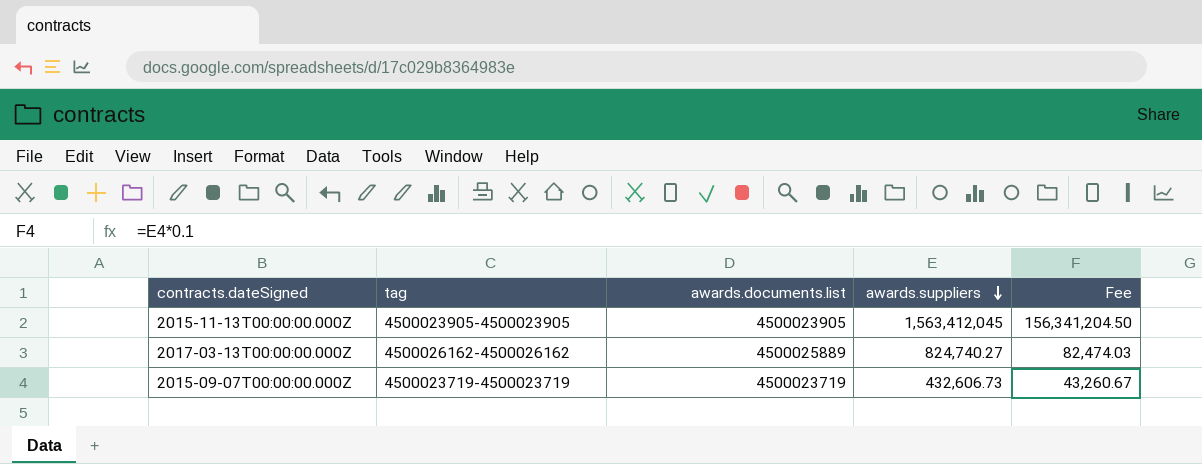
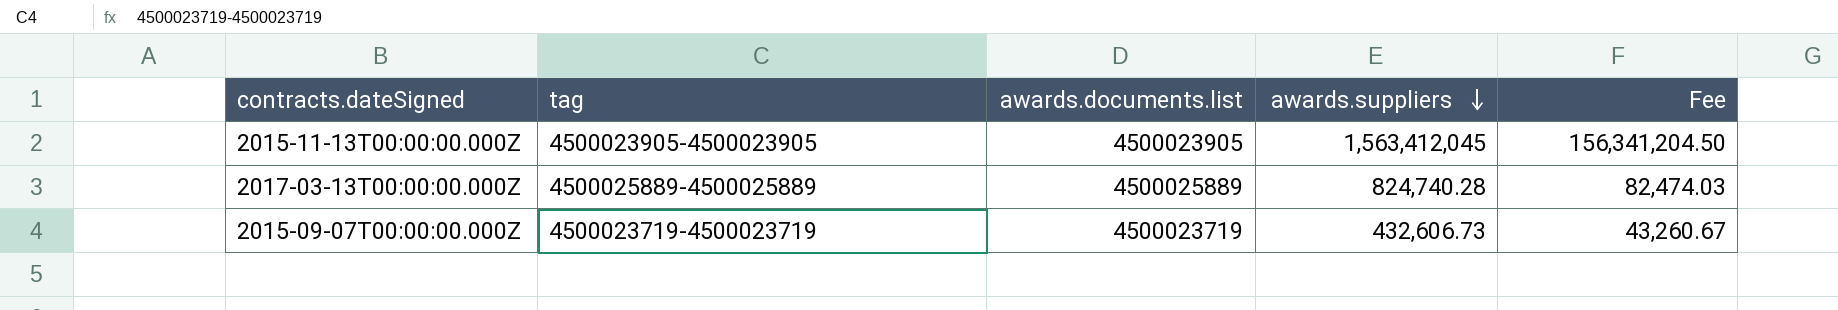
2017-03-13T00:00:00.000Z | tag: 4500026162-4500026162 -> 4500025889-4500025889
2017-03-13T00:00:00.000Z | awards.suppliers: 824,740.27 -> 824,740.28

